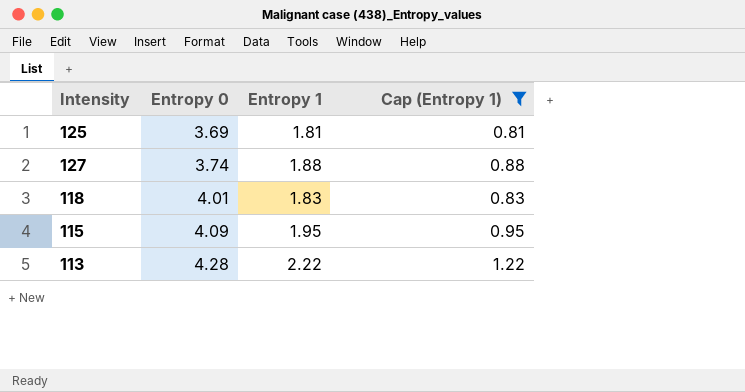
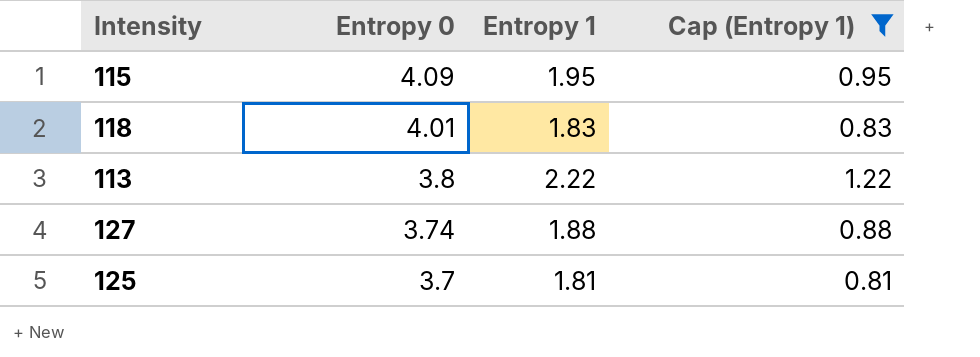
row order: Entropy 0 ascending -> Entropy 0 descending
113 | Entropy 0: 4.28 -> 3.8
125 | Entropy 0: 3.69 -> 3.7

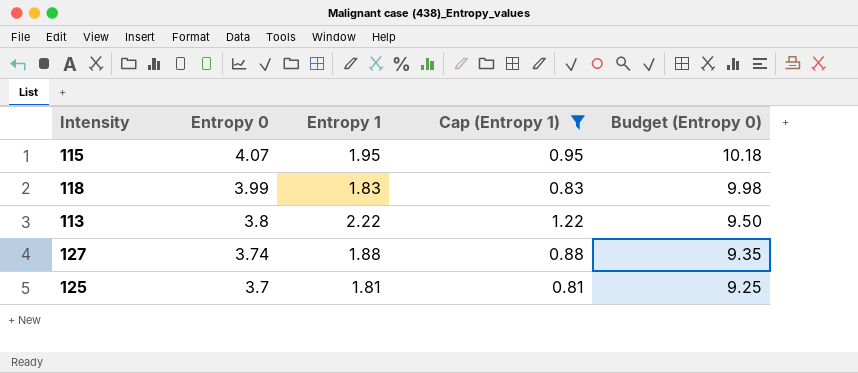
column Budget (Entropy 0) | formula: none -> [Entropy 0] * 2.5
115 | Entropy 0: 4.09 -> 4.07
118 | Entropy 0: 4.01 -> 3.99

